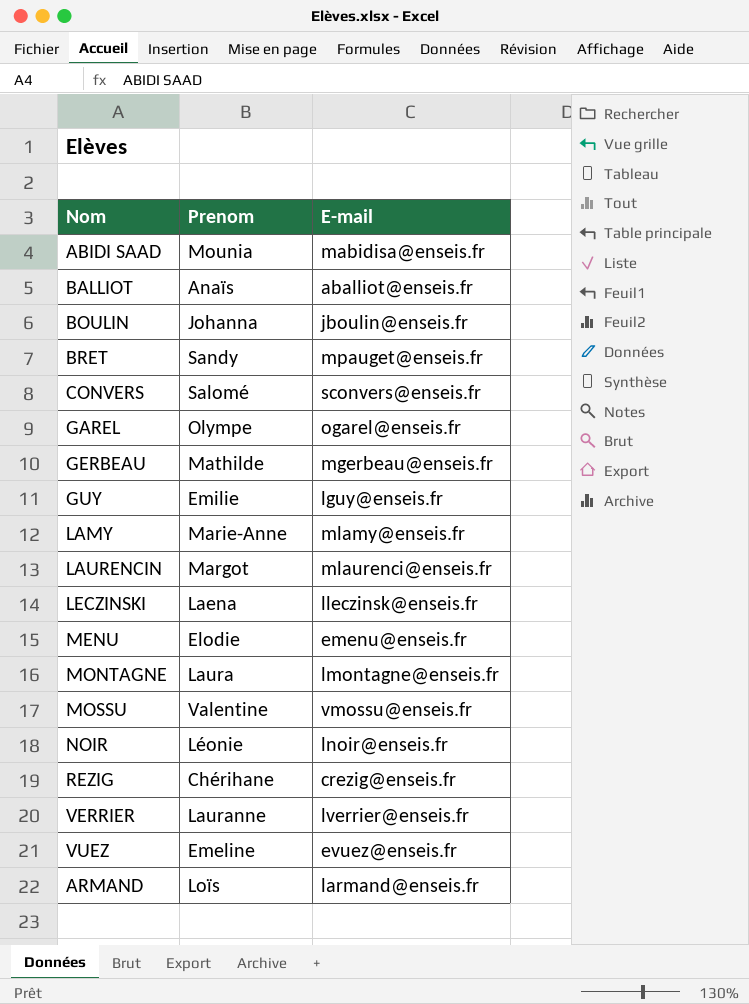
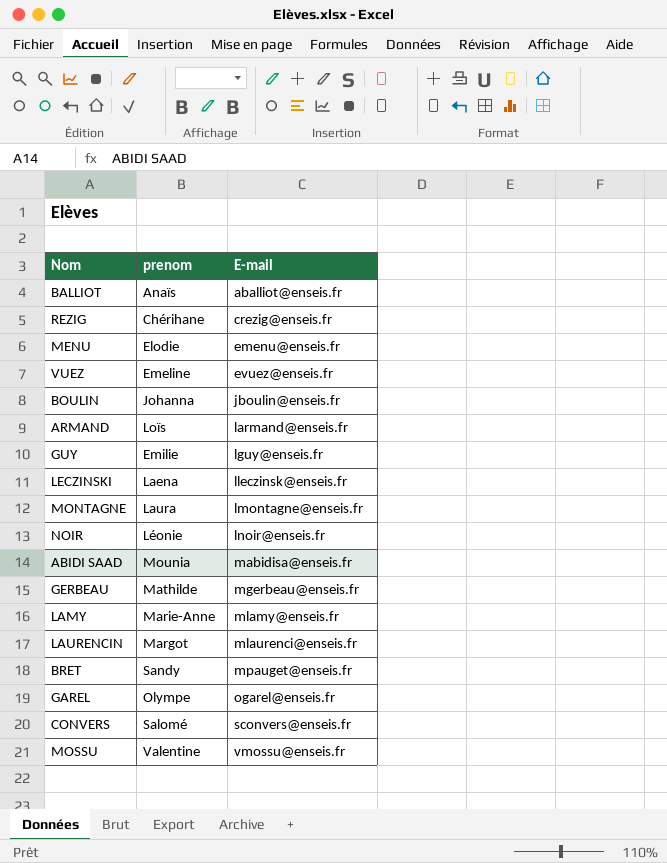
row order: none -> E-mail ascending
column name: Prenom -> prenom
row VERRIER: Lauranne | lverrier@enseis.fr -> none

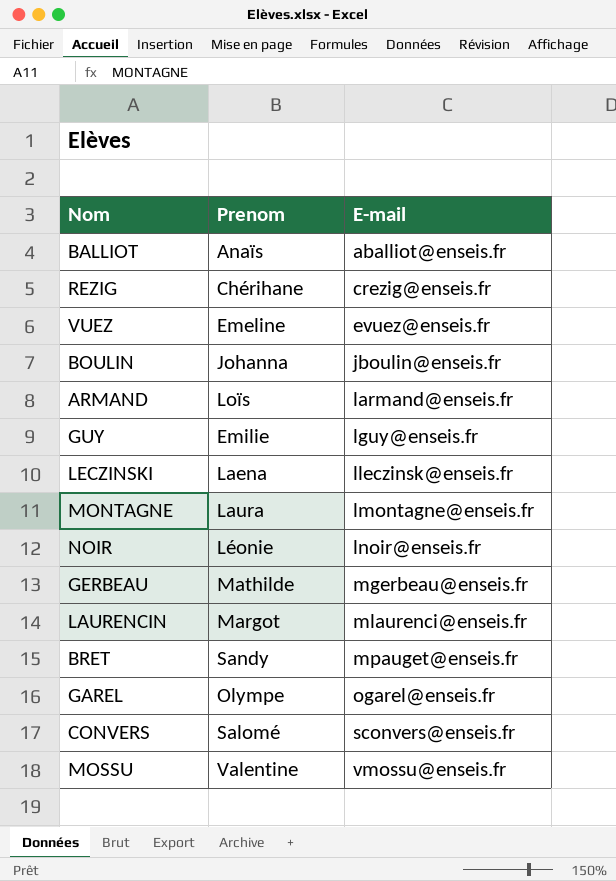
column name: prenom -> Prenom
row MENU: Elodie | emenu@enseis.fr -> none
row ABIDI SAAD: Mounia | mabidisa@enseis.fr -> none
row LAMY: Marie-Anne | mlamy@enseis.fr -> none

